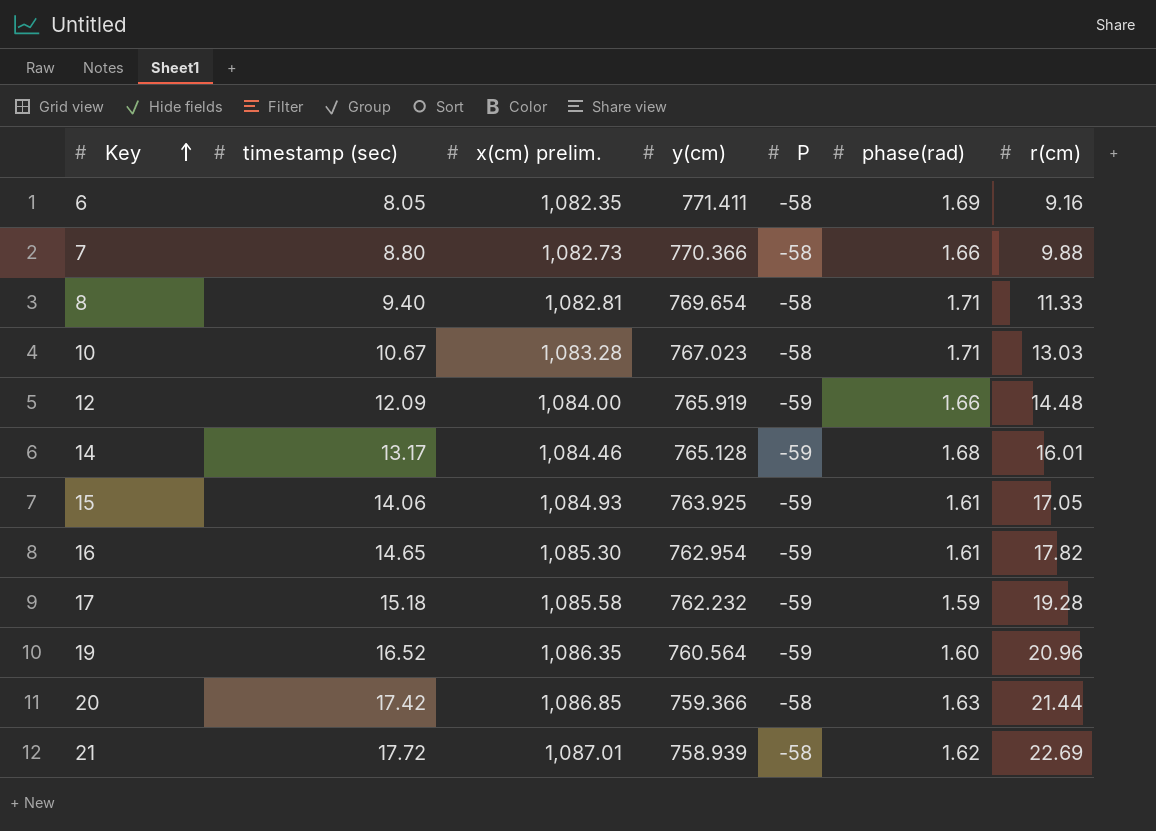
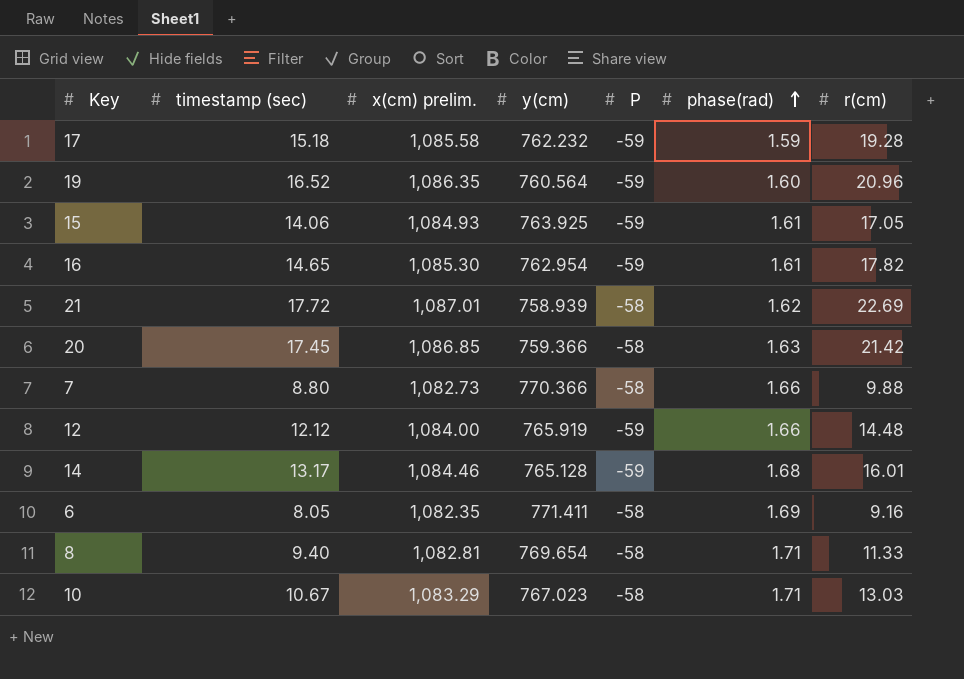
row order: Key ascending -> phase(rad) ascending
20 | timestamp (sec): 17.42 -> 17.45
20 | r(cm): 21.44 -> 21.42
12 | timestamp (sec): 12.09 -> 12.12
10 | x(cm) prelim.: 1,083.28 -> 1,083.29

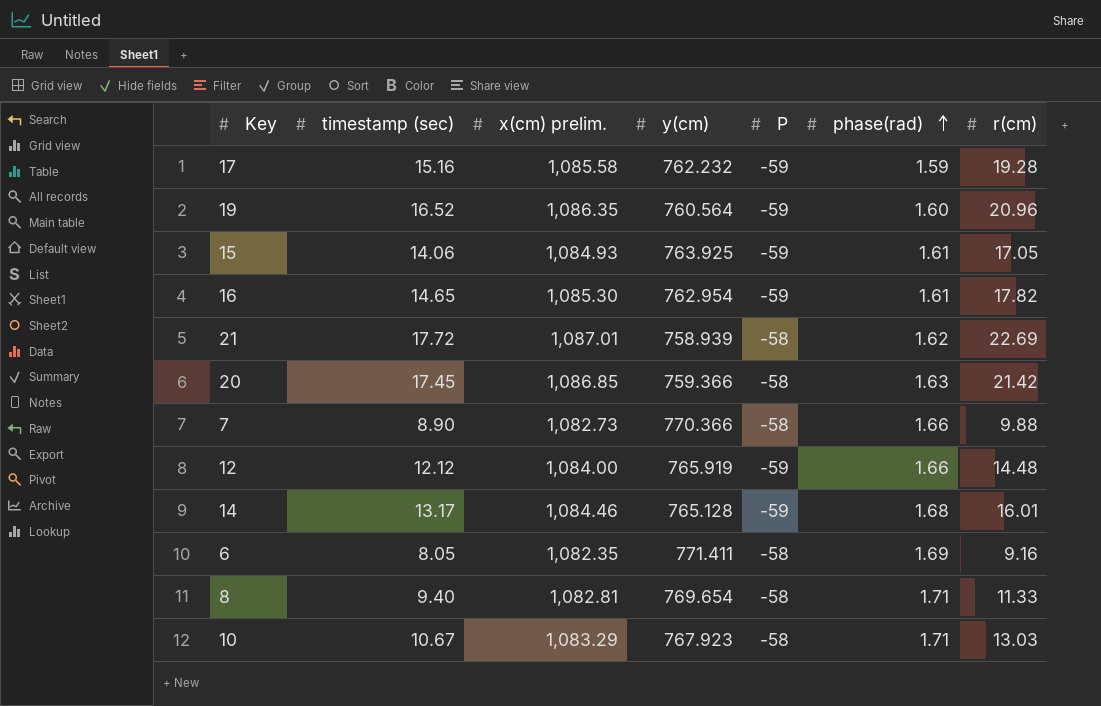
17 | timestamp (sec): 15.18 -> 15.16
7 | timestamp (sec): 8.80 -> 8.90
10 | y(cm): 767.023 -> 767.923

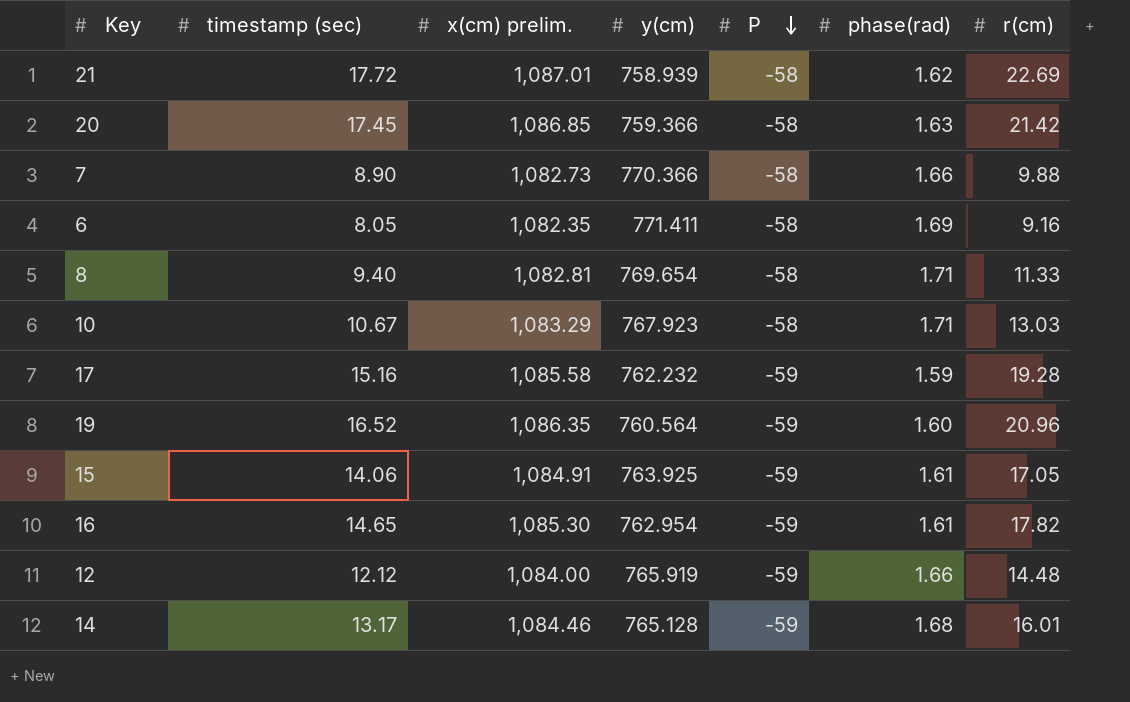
row order: phase(rad) ascending -> P descending
15 | x(cm) prelim.: 1,084.93 -> 1,084.91

